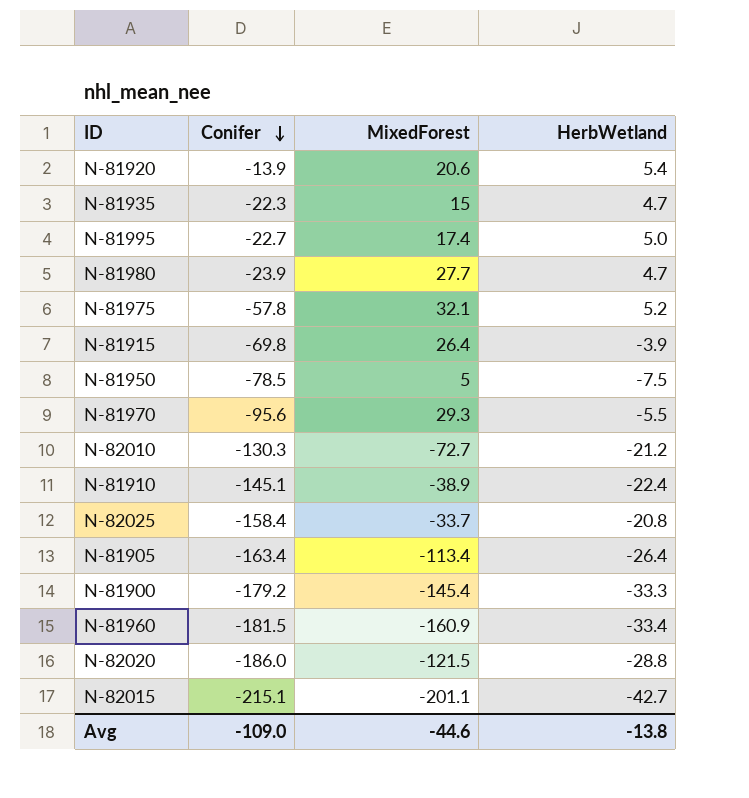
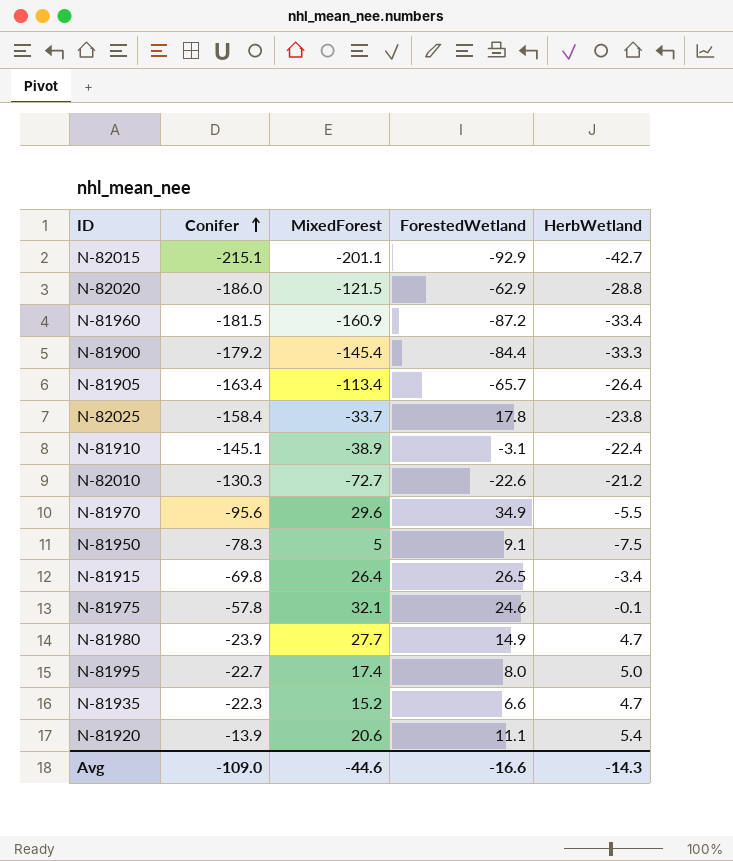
row order: Conifer descending -> Conifer ascending
column ForestedWetland | position: none -> 4
N-82025 | HerbWetland: -20.8 -> -23.8
N-81970 | MixedForest: 29.3 -> 29.6
N-81950 | Conifer: -78.5 -> -78.3
N-81915 | HerbWetland: -3.9 -> -3.4
N-81975 | HerbWetland: 5.2 -> -0.1
N-81935 | MixedForest: 15 -> 15.2
Avg | HerbWetland: -13.8 -> -14.3

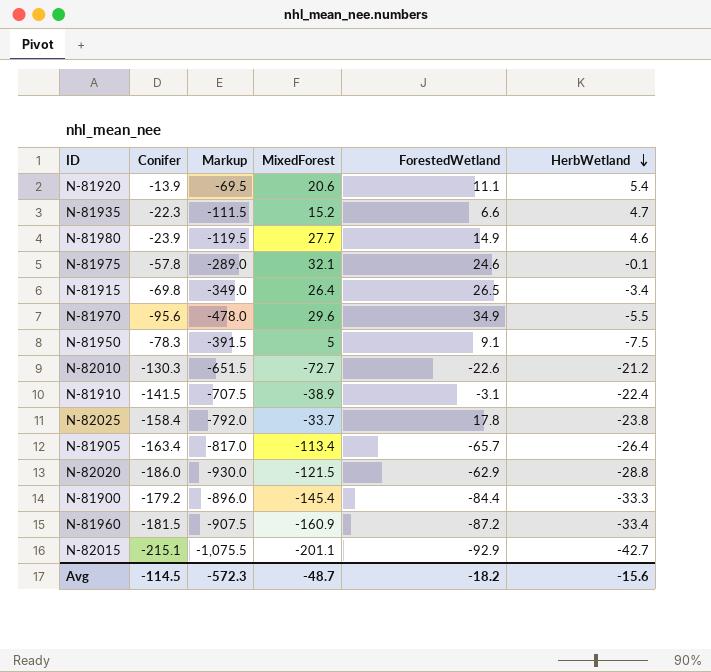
row order: Conifer ascending -> HerbWetland descending
column Markup | formula: none -> [Conifer] * 5
row N-81995: -22.7 | 17.4 | 8.0 | 5.0 -> none
N-81980 | HerbWetland: 4.7 -> 4.6
N-81910 | Conifer: -145.1 -> -141.5
Avg | Conifer: -109.0 -> -114.5
Avg | MixedForest: -44.6 -> -48.7
Avg | ForestedWetland: -16.6 -> -18.2
Avg | HerbWetland: -14.3 -> -15.6

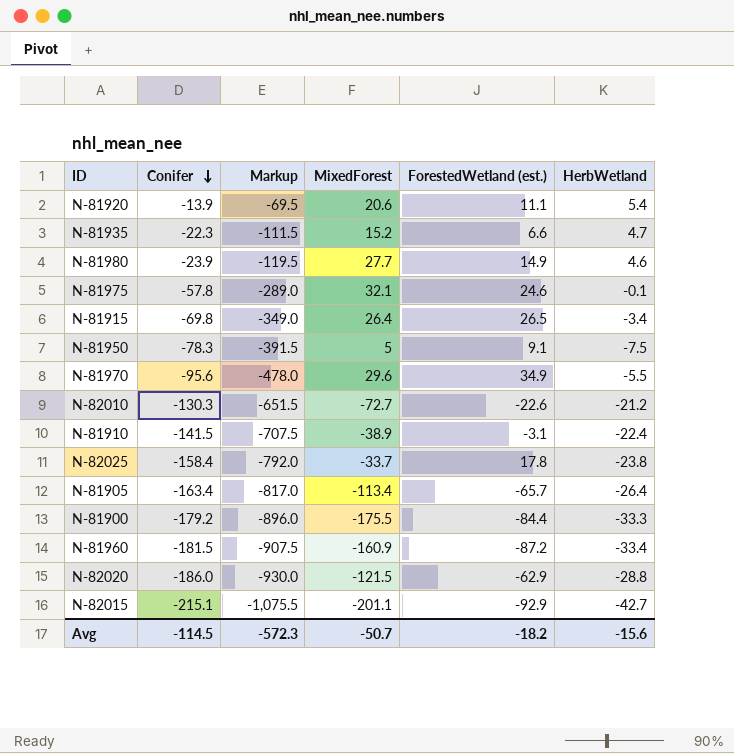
row order: HerbWetland descending -> Conifer descending
column name: ForestedWetland -> ForestedWetland (est.)
N-81900 | MixedForest: -145.4 -> -175.5
Avg | MixedForest: -48.7 -> -50.7

